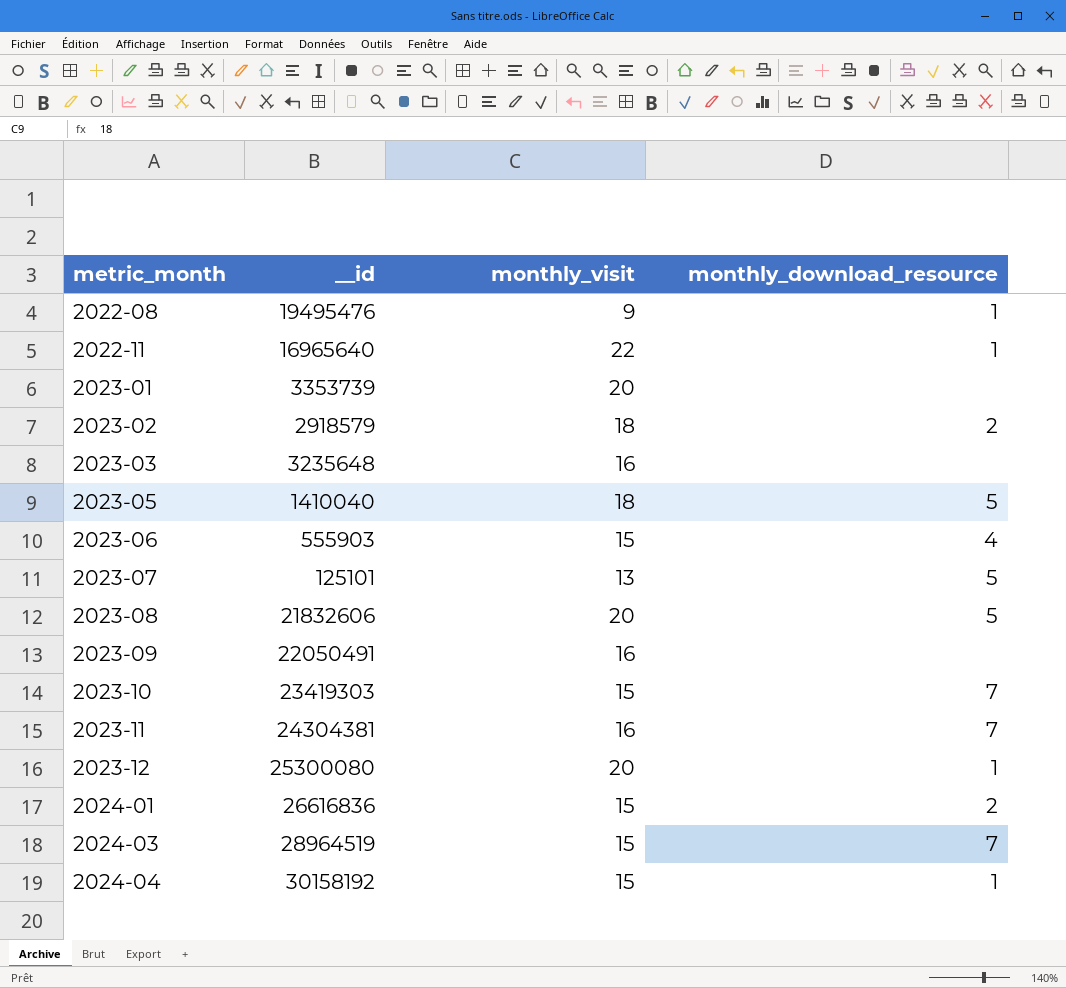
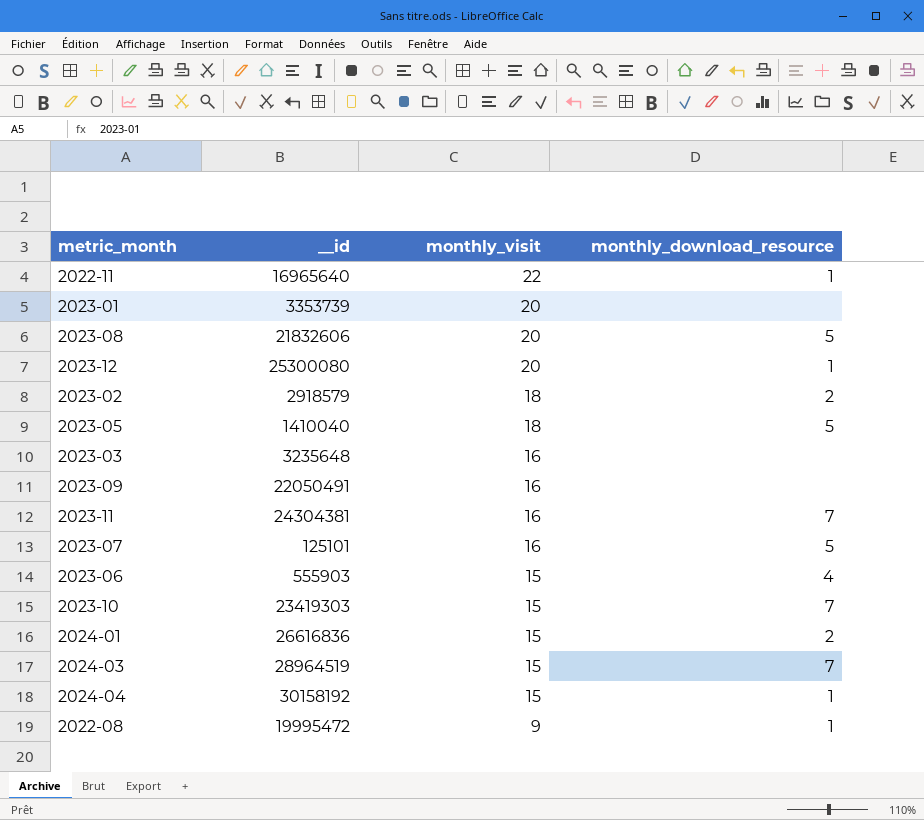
row order: metric_month ascending -> monthly_visit descending
2023-07 | monthly_visit: 13 -> 16
2022-08 | __id: 19495476 -> 19995472

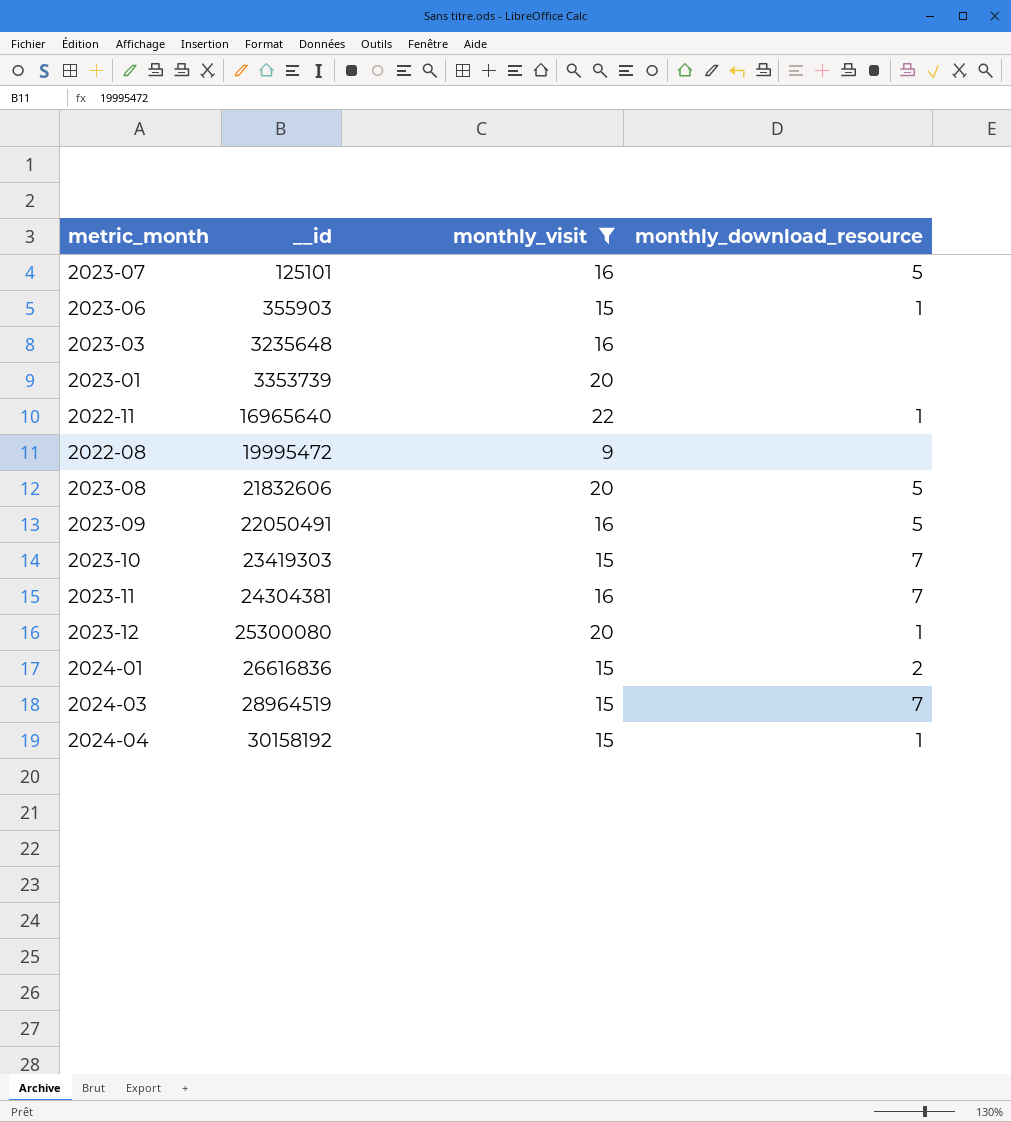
filter: none -> monthly_visit != 18
row order: monthly_visit descending -> __id ascending
2023-06 | __id: 555903 -> 355903
2023-06 | monthly_download_resource: 4 -> 1
2022-08 | monthly_download_resource: 1 -> none
2023-09 | monthly_download_resource: none -> 5

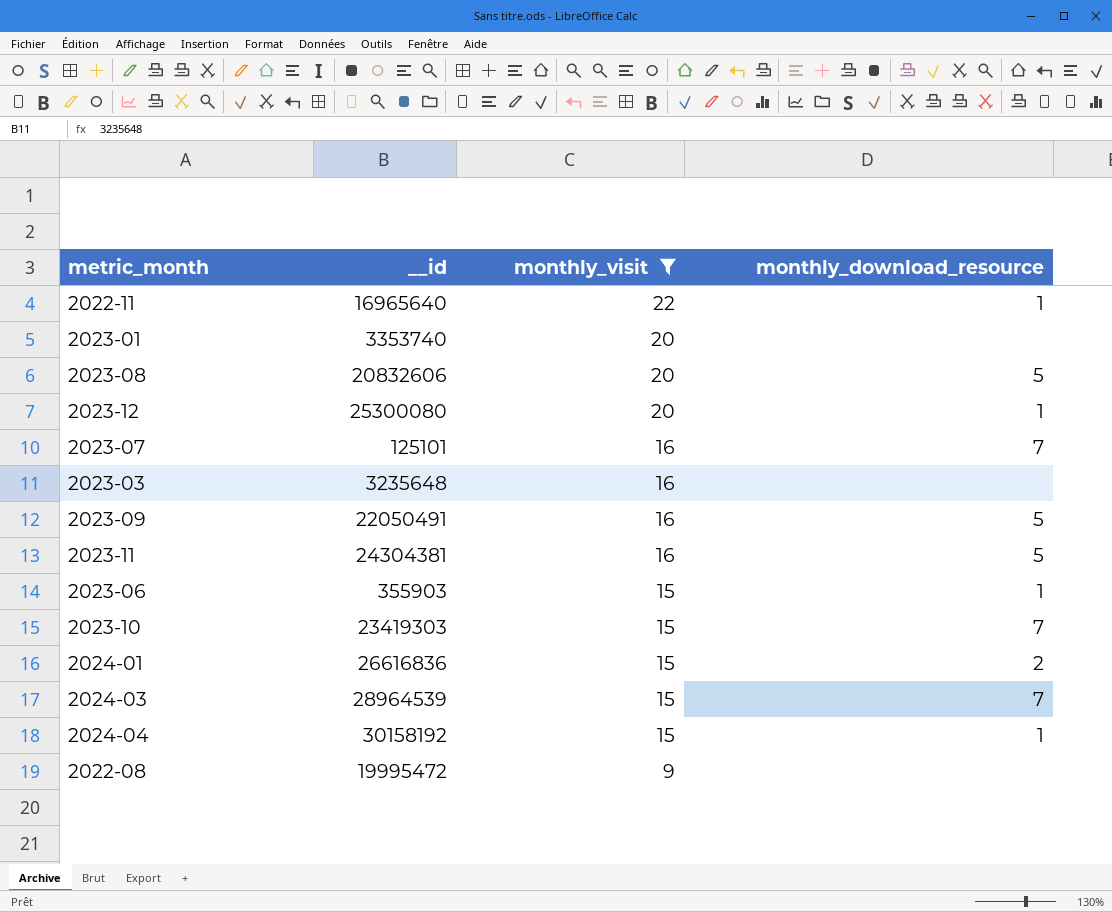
row order: __id ascending -> monthly_visit descending
2023-01 | __id: 3353739 -> 3353740
2023-08 | __id: 21832606 -> 20832606
2023-07 | monthly_download_resource: 5 -> 7
2023-11 | monthly_download_resource: 7 -> 5
2024-03 | __id: 28964519 -> 28964539

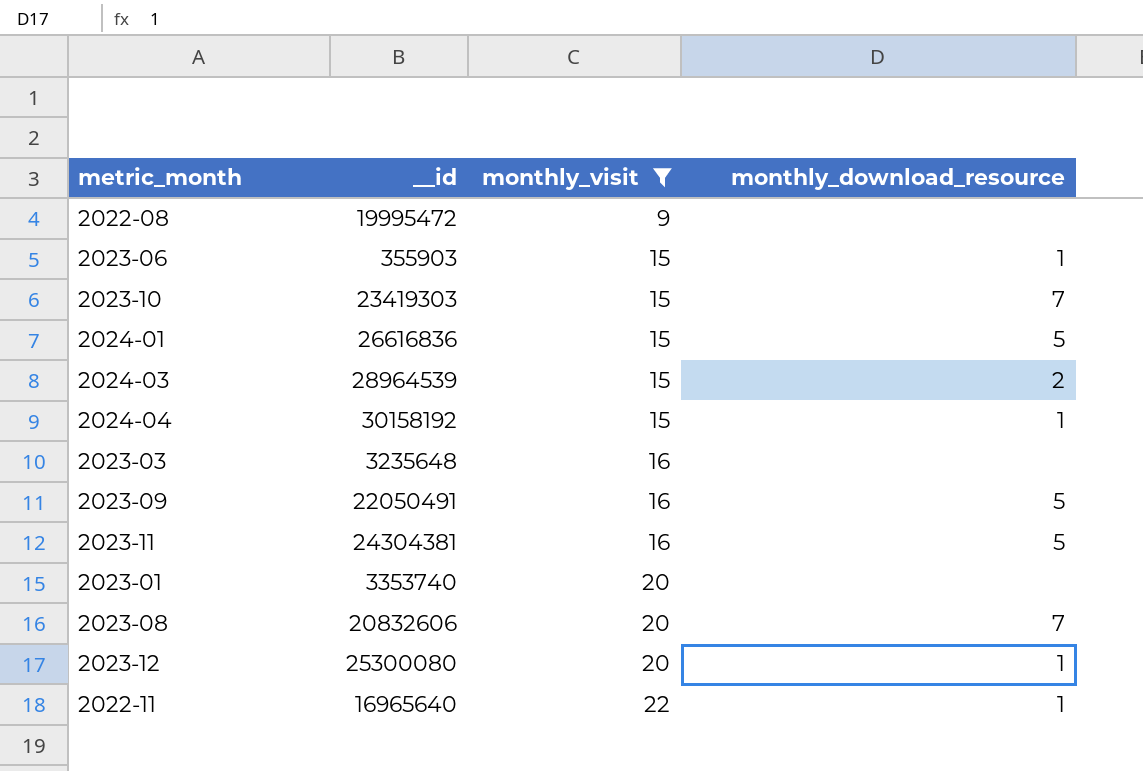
row order: monthly_visit descending -> monthly_visit ascending
row 2023-07: 125101 | 16 | 7 -> none
2024-01 | monthly_download_resource: 2 -> 5
2024-03 | monthly_download_resource: 7 -> 2
2023-08 | monthly_download_resource: 5 -> 7

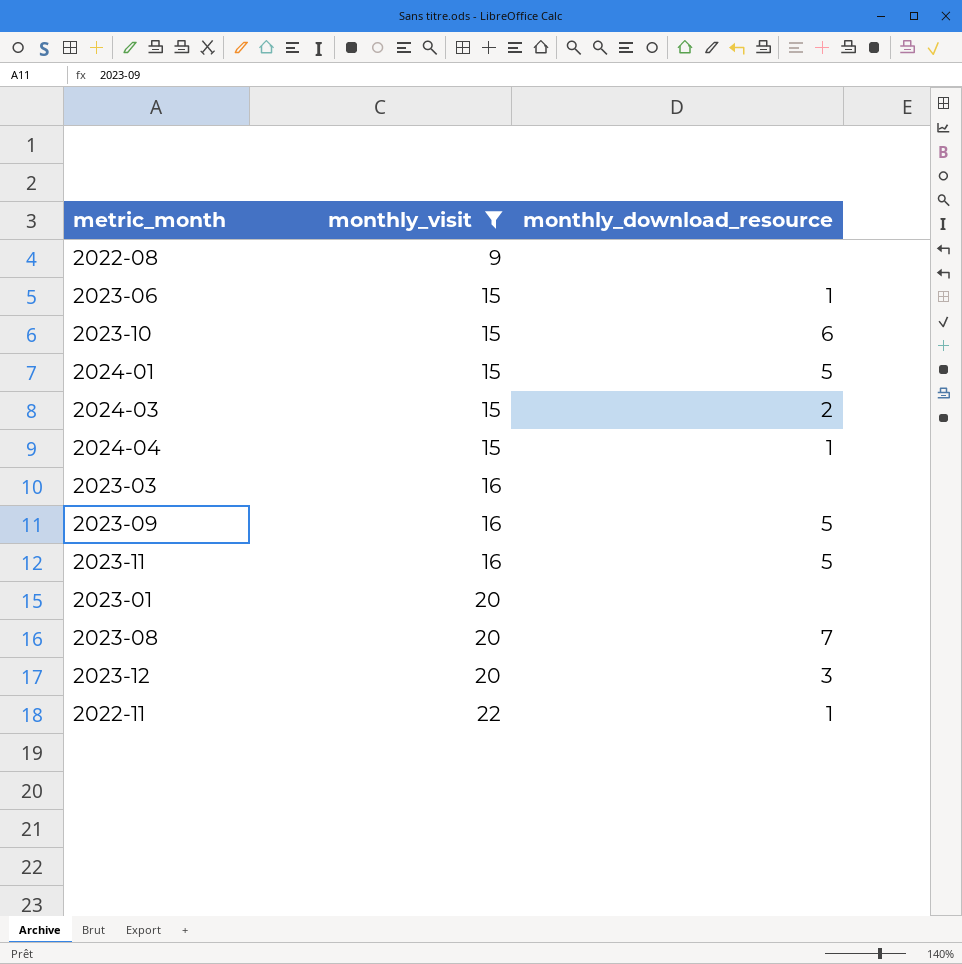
column __id | position: 2 -> none
2023-10 | monthly_download_resource: 7 -> 6
2023-12 | monthly_download_resource: 1 -> 3

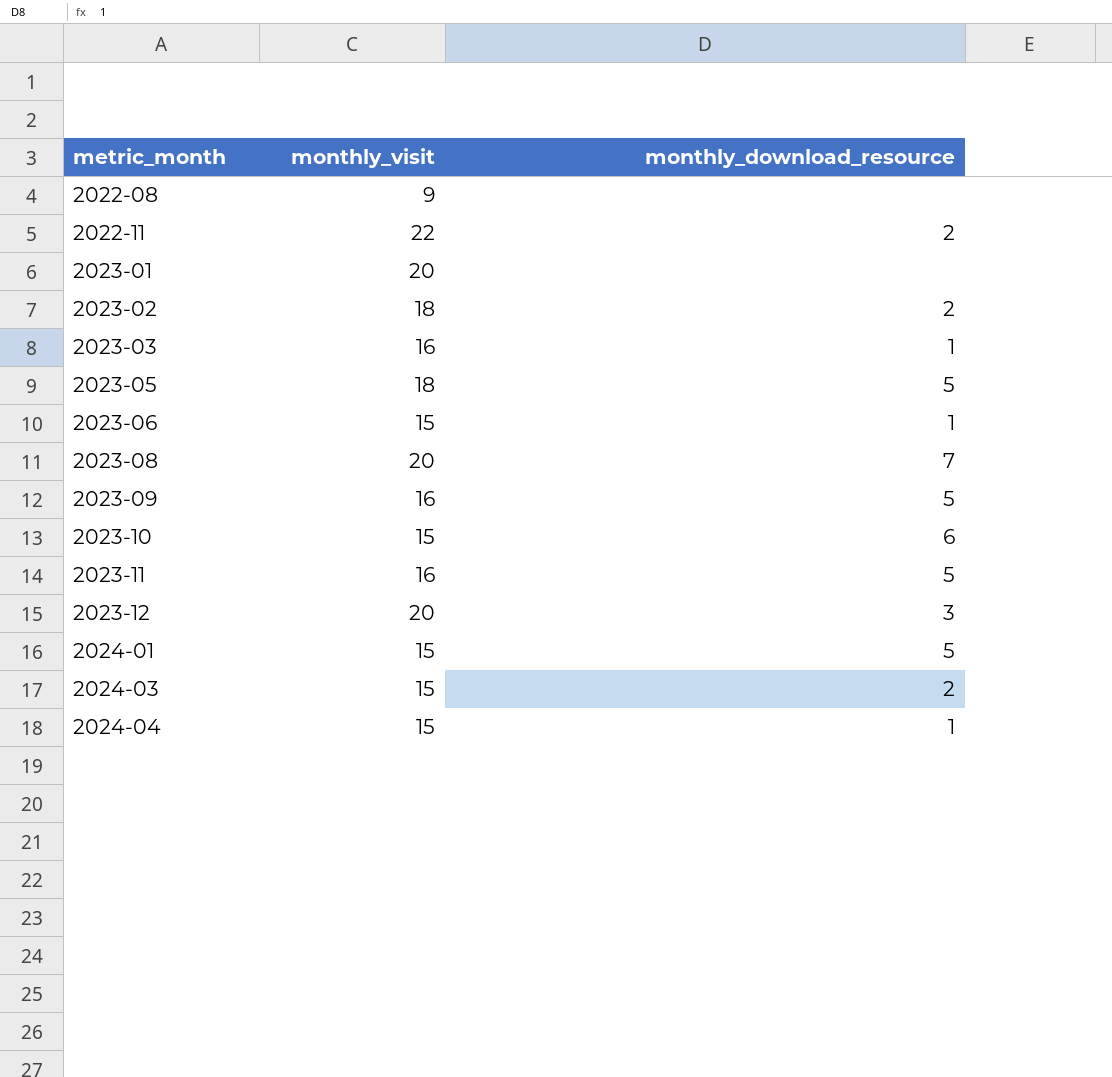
filter: monthly_visit != 18 -> none
row order: monthly_visit ascending -> metric_month ascending
2022-11 | monthly_download_resource: 1 -> 2
2023-03 | monthly_download_resource: none -> 1

